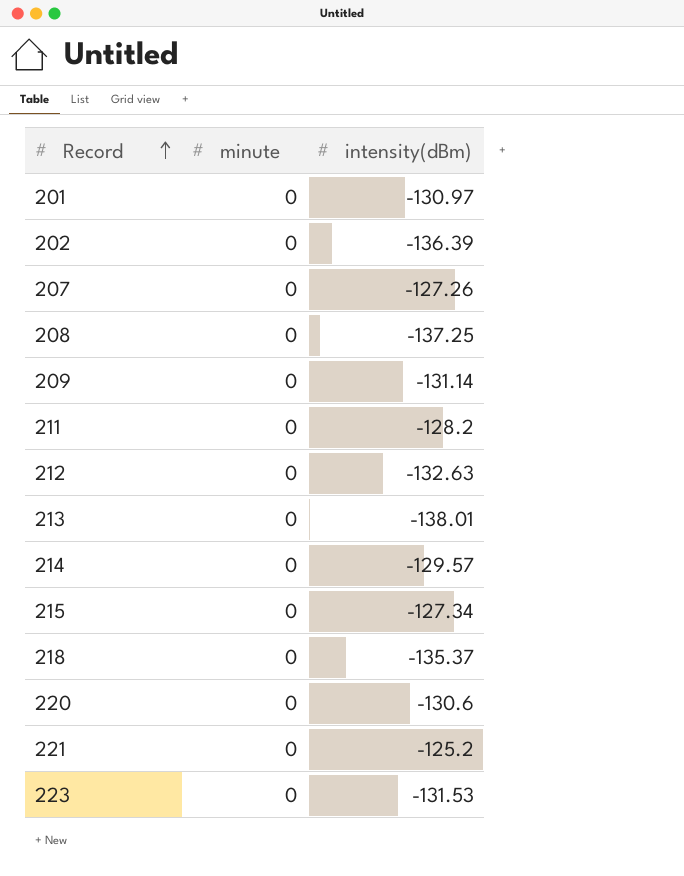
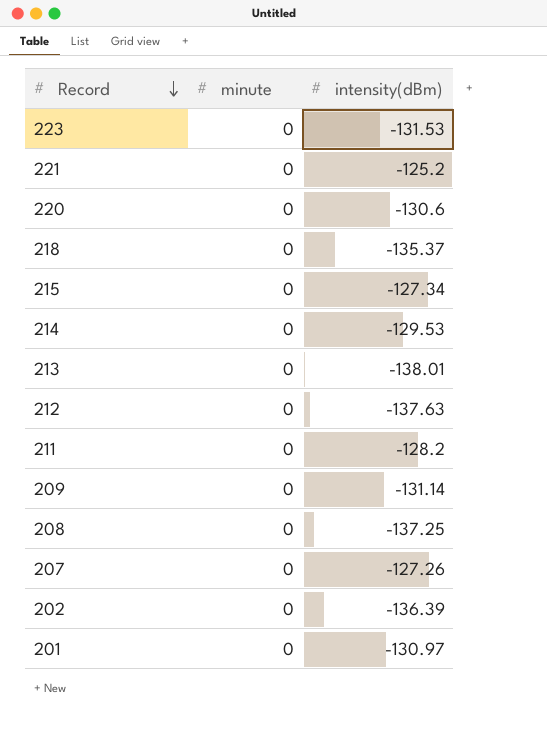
row order: Record ascending -> Record descending
214 | intensity(dBm): -129.57 -> -129.53
212 | intensity(dBm): -132.63 -> -137.63

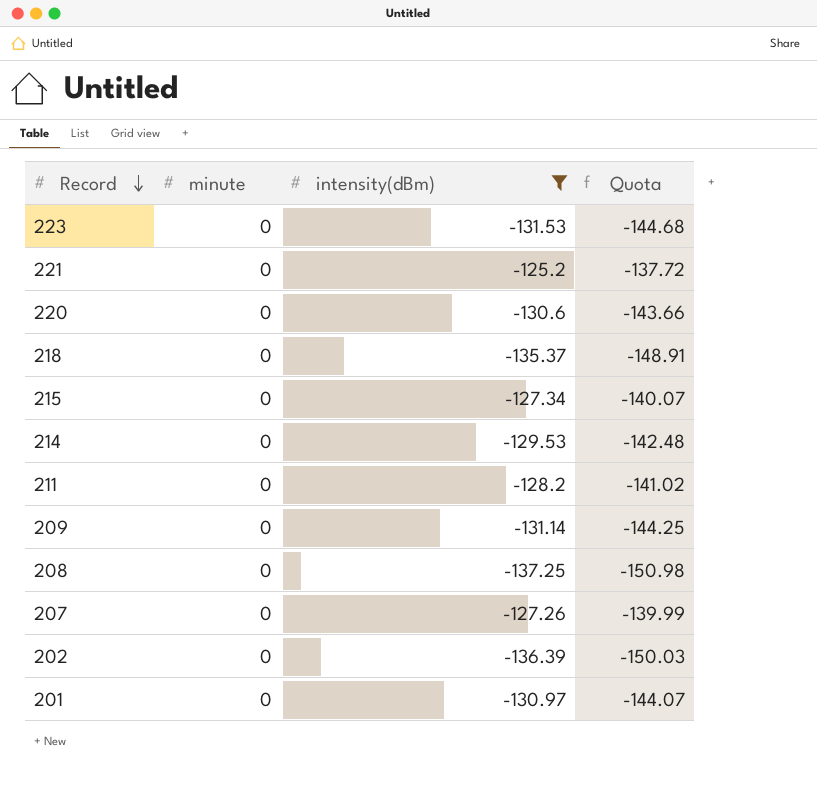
filter: none -> intensity(dBm) >= -137.25
column Quota | formula: none -> [intensity(dBm)] * 1.1

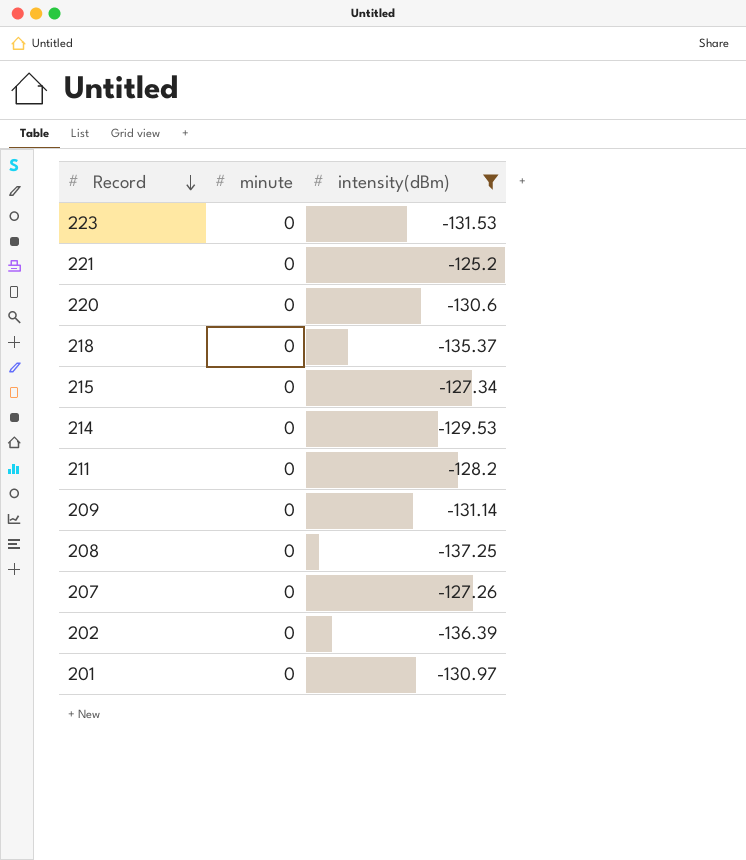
column Quota | formula: [intensity(dBm)] * 1.1 -> none

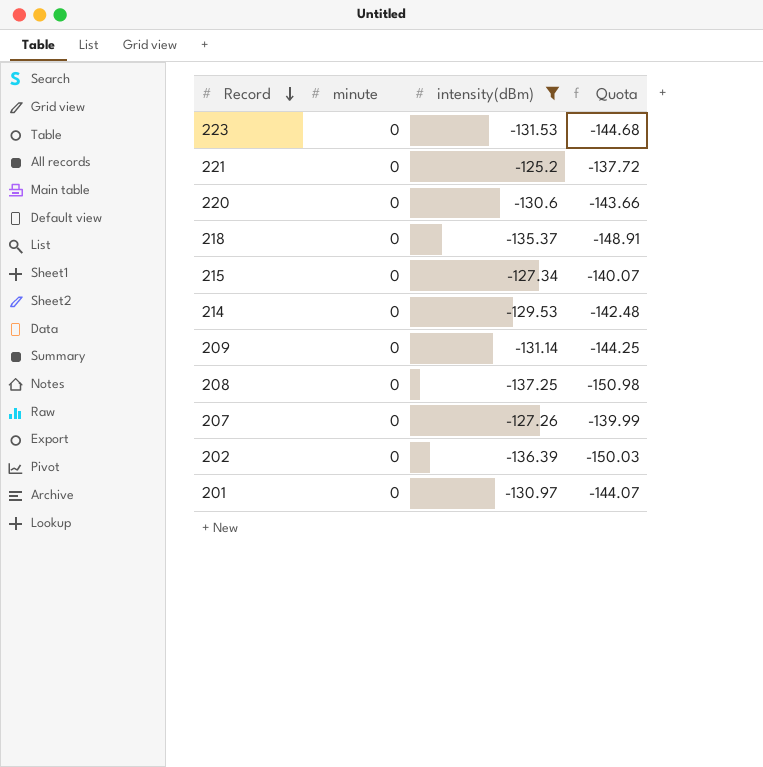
column Quota | formula: none -> [intensity(dBm)] * 1.1
row 211: 0 | -128.2 -> none

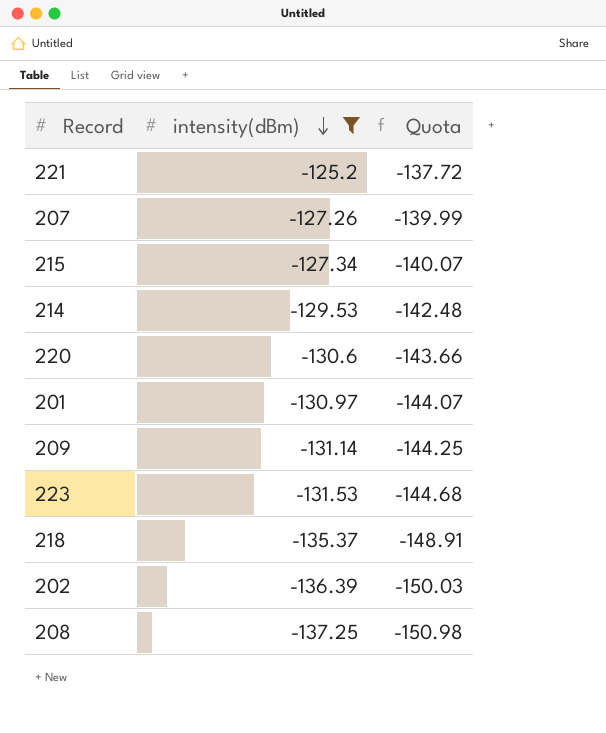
row order: Record descending -> intensity(dBm) descending
column minute | position: 2 -> none

